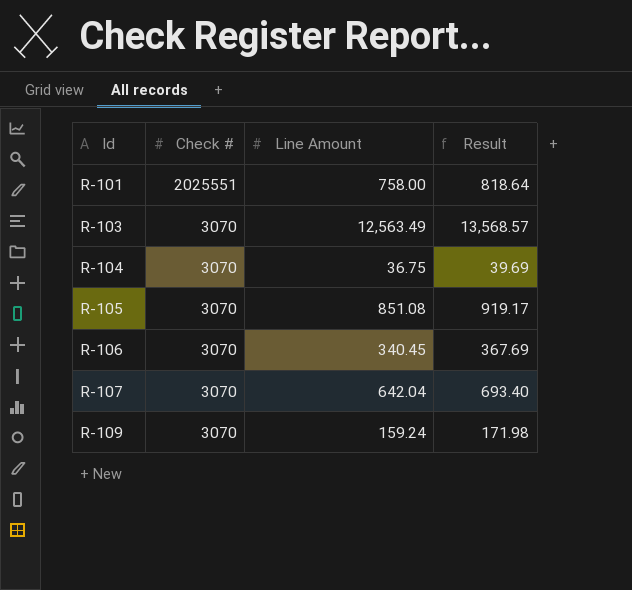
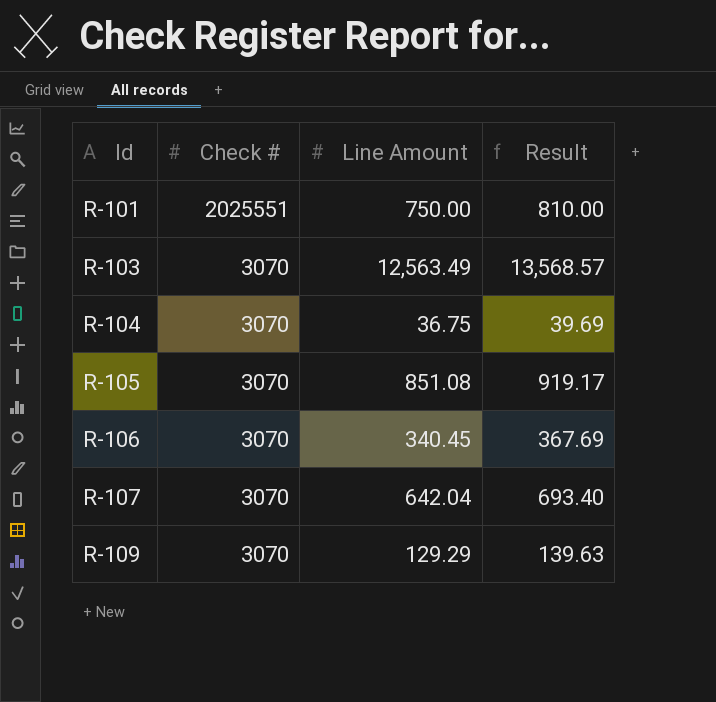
R-101 | Line Amount: 758.00 -> 750.00
R-101 | Result: 818.64 -> 810.00
R-109 | Line Amount: 159.24 -> 129.29
R-109 | Result: 171.98 -> 139.63

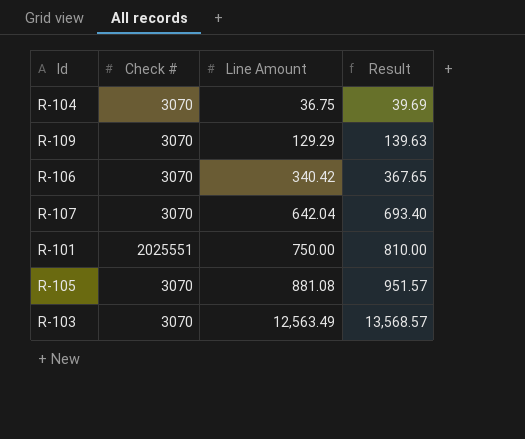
row order: Id ascending -> Line Amount ascending
R-106 | Line Amount: 340.45 -> 340.42
R-106 | Result: 367.69 -> 367.65
R-105 | Line Amount: 851.08 -> 881.08
R-105 | Result: 919.17 -> 951.57

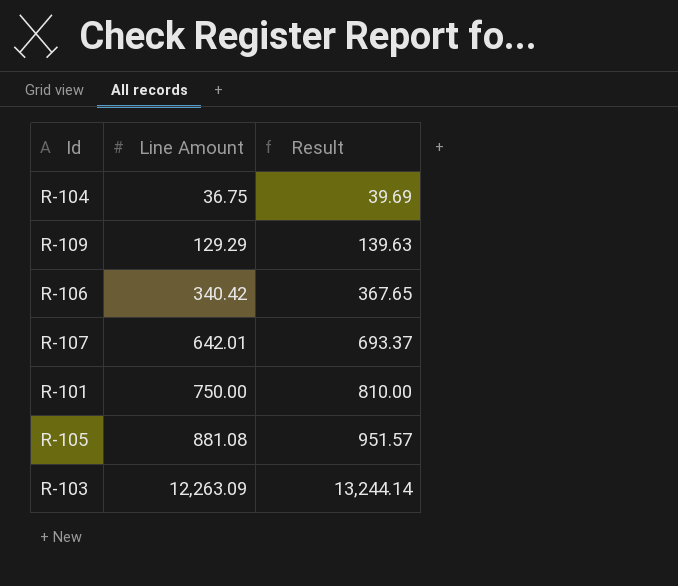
column Check # | position: 2 -> none
R-107 | Line Amount: 642.04 -> 642.01
R-107 | Result: 693.40 -> 693.37
R-103 | Line Amount: 12,563.49 -> 12,263.09
R-103 | Result: 13,568.57 -> 13,244.14

